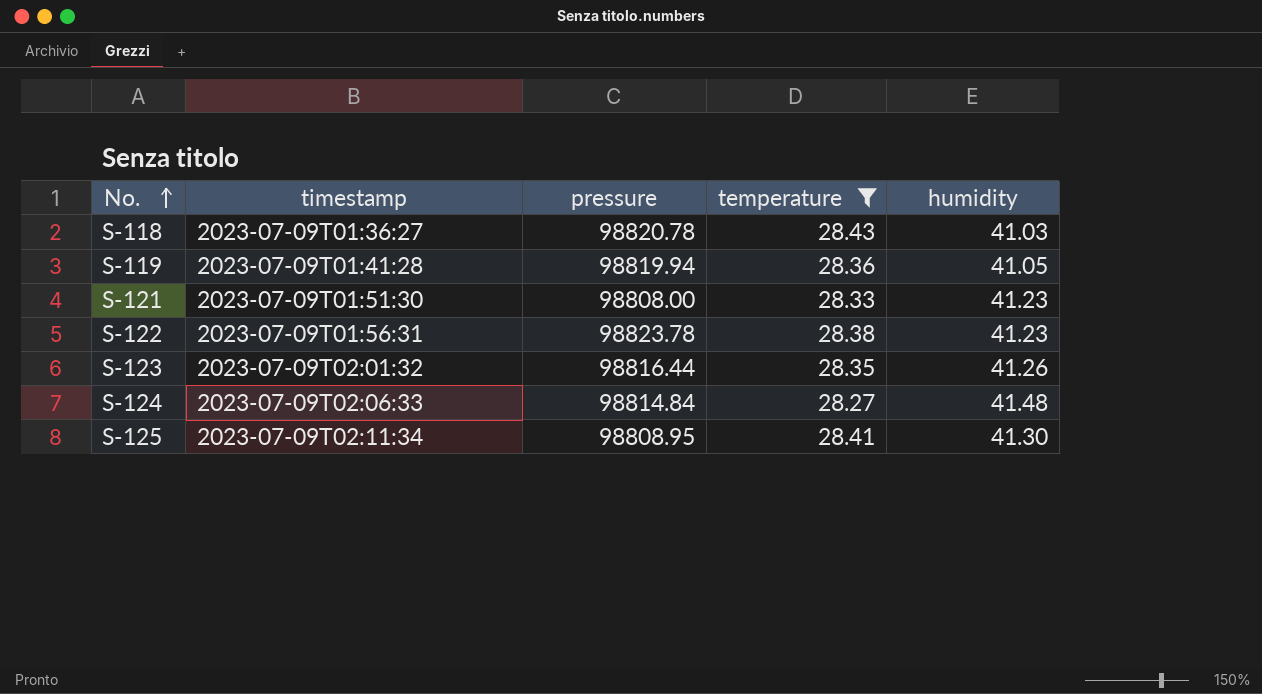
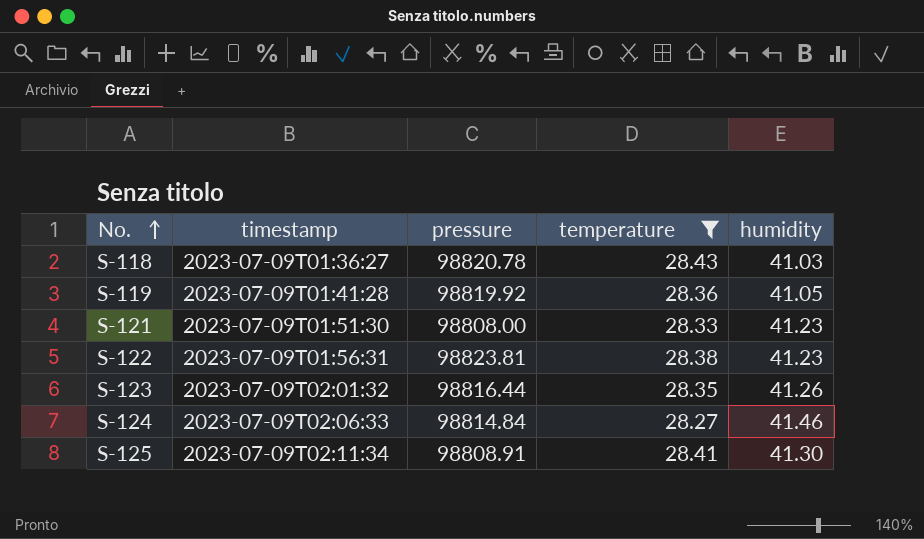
S-119 | pressure: 98819.94 -> 98819.92
S-122 | pressure: 98823.78 -> 98823.81
S-124 | humidity: 41.48 -> 41.46
S-125 | pressure: 98808.95 -> 98808.91

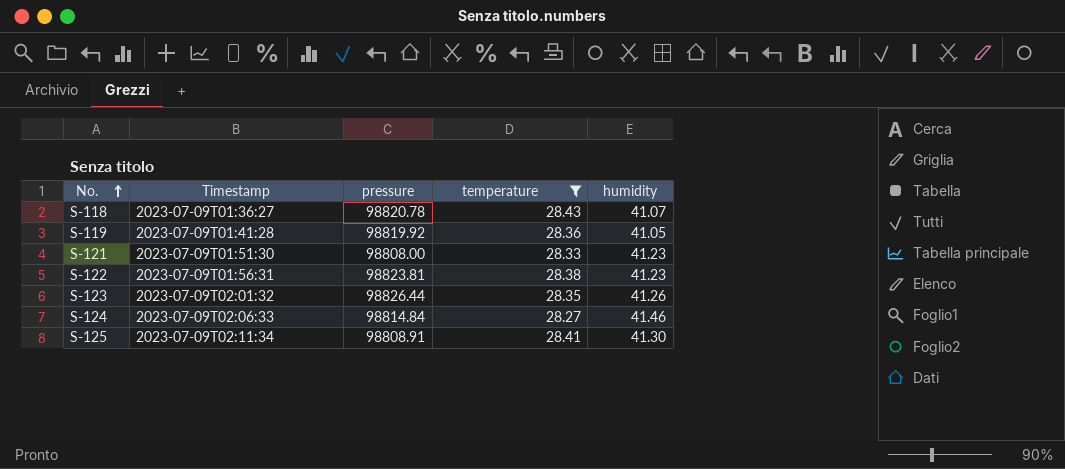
column name: timestamp -> Timestamp
S-118 | humidity: 41.03 -> 41.07
S-123 | pressure: 98816.44 -> 98826.44

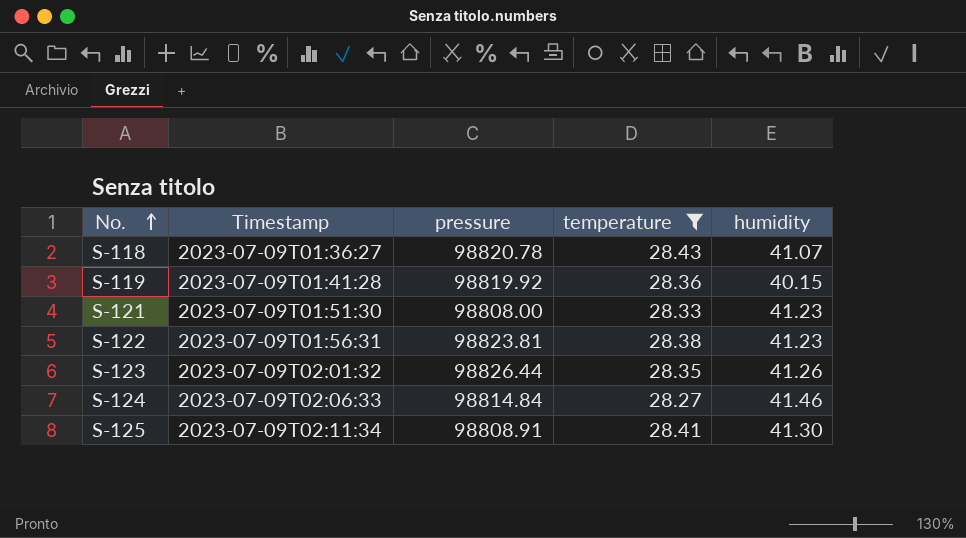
S-119 | humidity: 41.05 -> 40.15

